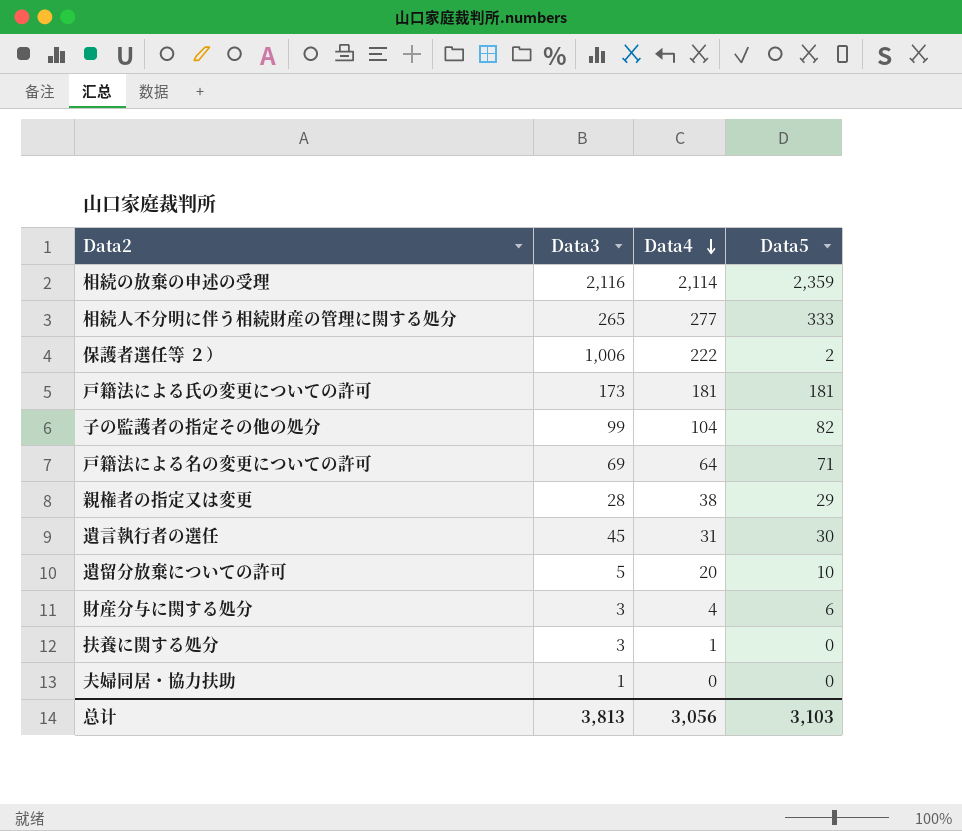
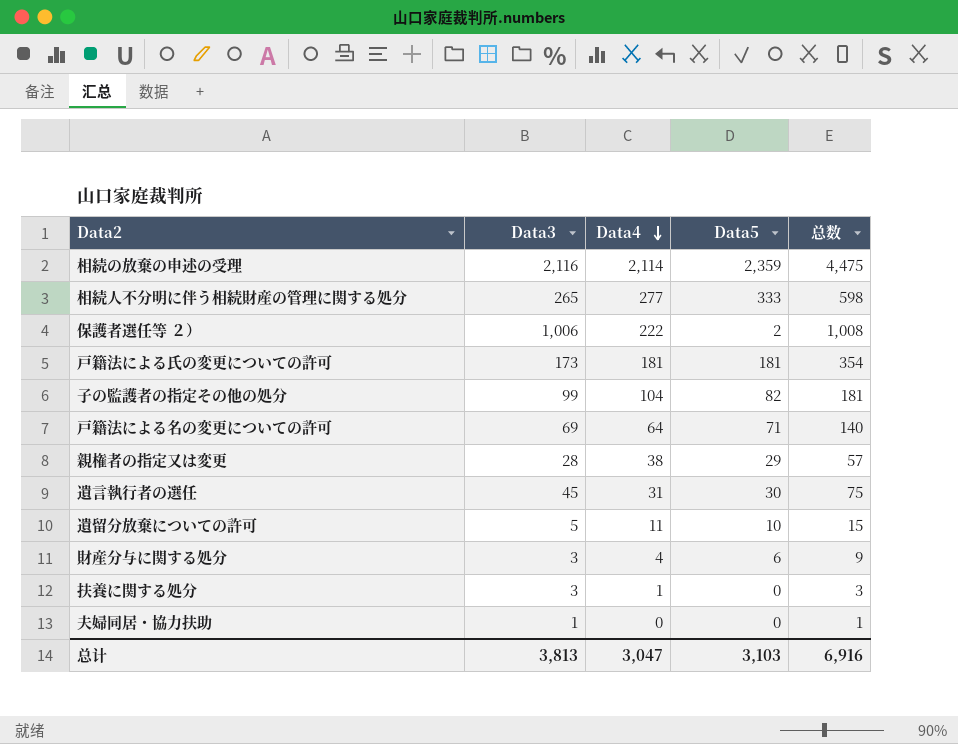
column 总数 | formula: none -> [Data3] + [Data5]
遺留分放棄についての許可 | Data4: 20 -> 11
总计 | Data4: 3,056 -> 3,047

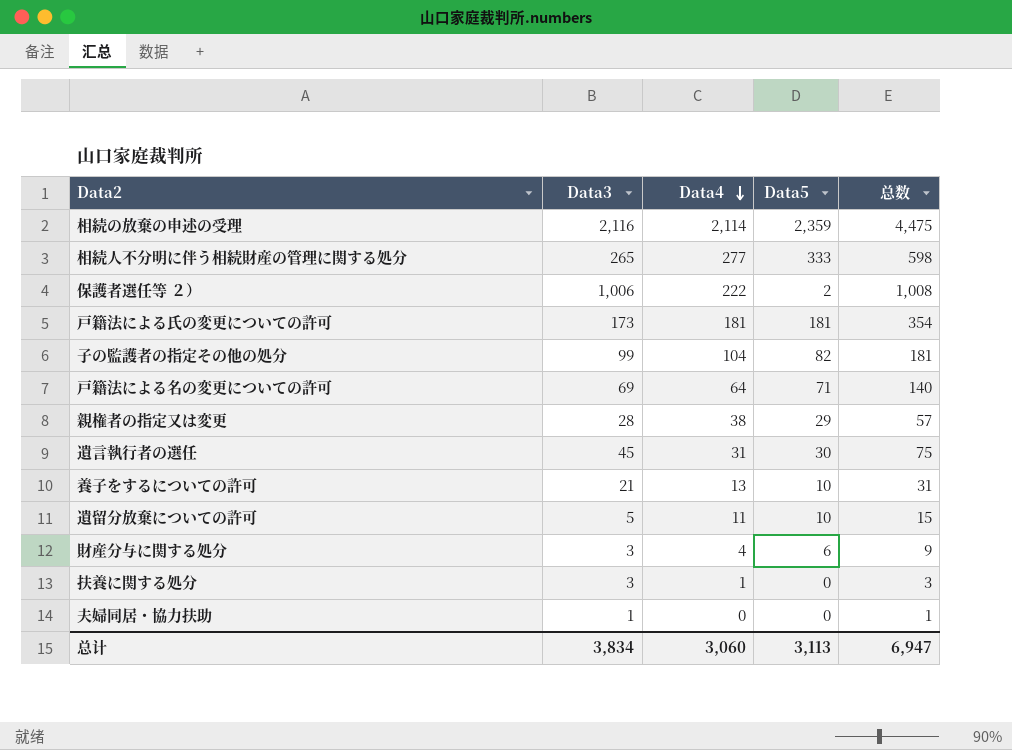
row 養子をするについての許可: none -> 21 | 13 | 10 | 31
总计 | Data3: 3,813 -> 3,834
总计 | Data4: 3,047 -> 3,060
总计 | Data5: 3,103 -> 3,113
总计 | 总数: 6,916 -> 6,947

